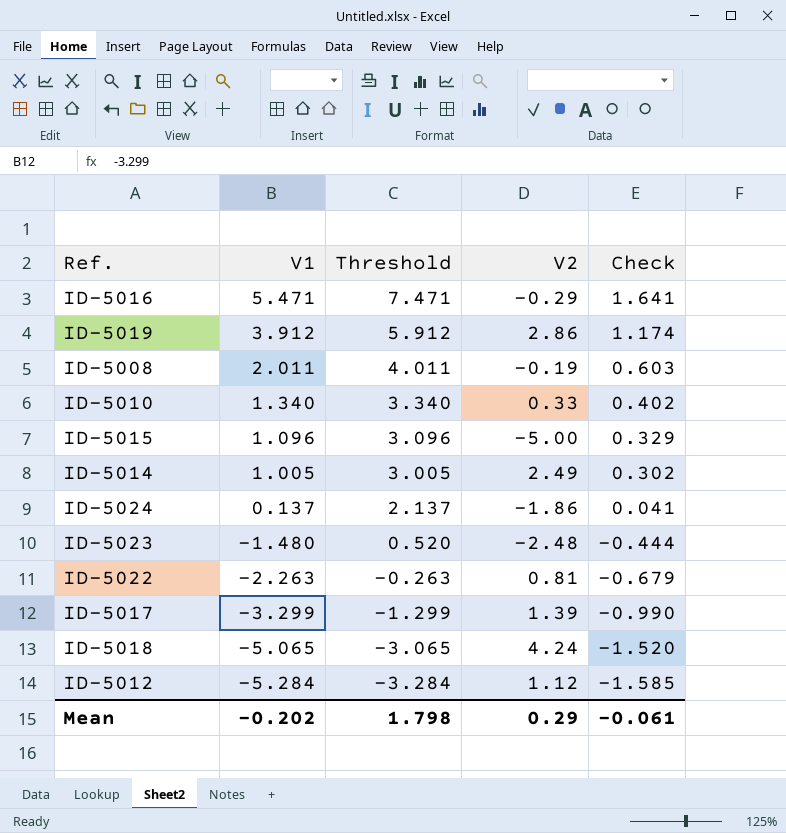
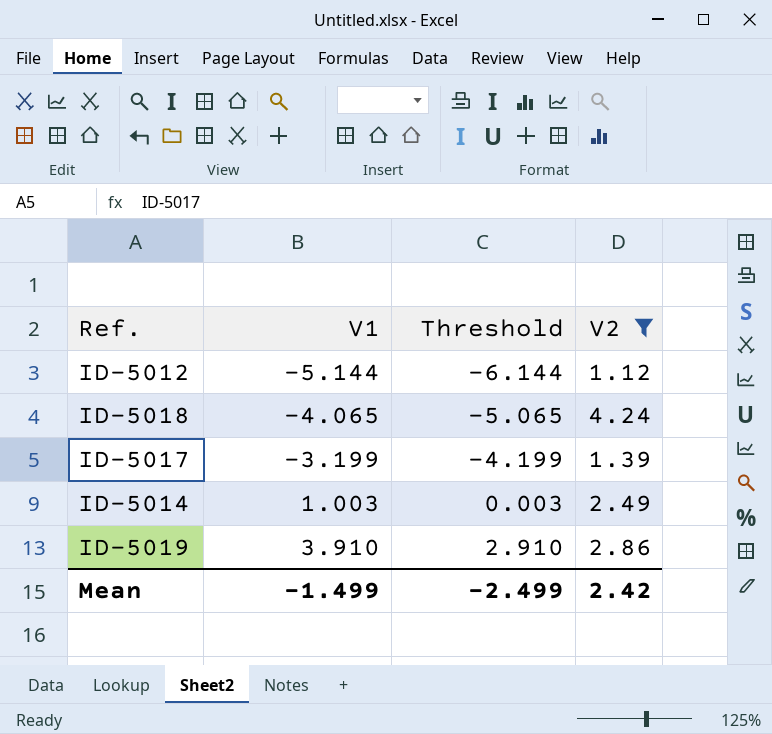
filter: none -> V2 >= 1.12
row order: V1 descending -> V1 ascending
column Check | formula: [V1] * 0.3 -> none
column Threshold | formula: [V1] + 2 -> [V1] - 1
ID-5012 | V1: -5.284 -> -5.144
ID-5018 | V1: -5.065 -> -4.065
ID-5017 | V1: -3.299 -> -3.199
ID-5014 | V1: 1.005 -> 1.003
ID-5019 | V1: 3.912 -> 3.910
Mean | V1: -0.202 -> -1.499
Mean | Threshold: 1.798 -> -2.499
Mean | V2: 0.29 -> 2.42

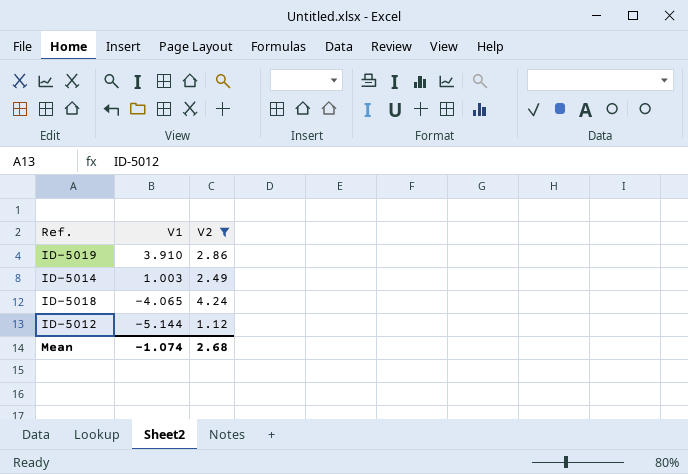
row order: V1 ascending -> V1 descending
column Threshold | formula: [V1] - 1 -> none
row ID-5017: -3.199 | -4.199 | 1.39 -> none
Mean | V1: -1.499 -> -1.074
Mean | V2: 2.42 -> 2.68

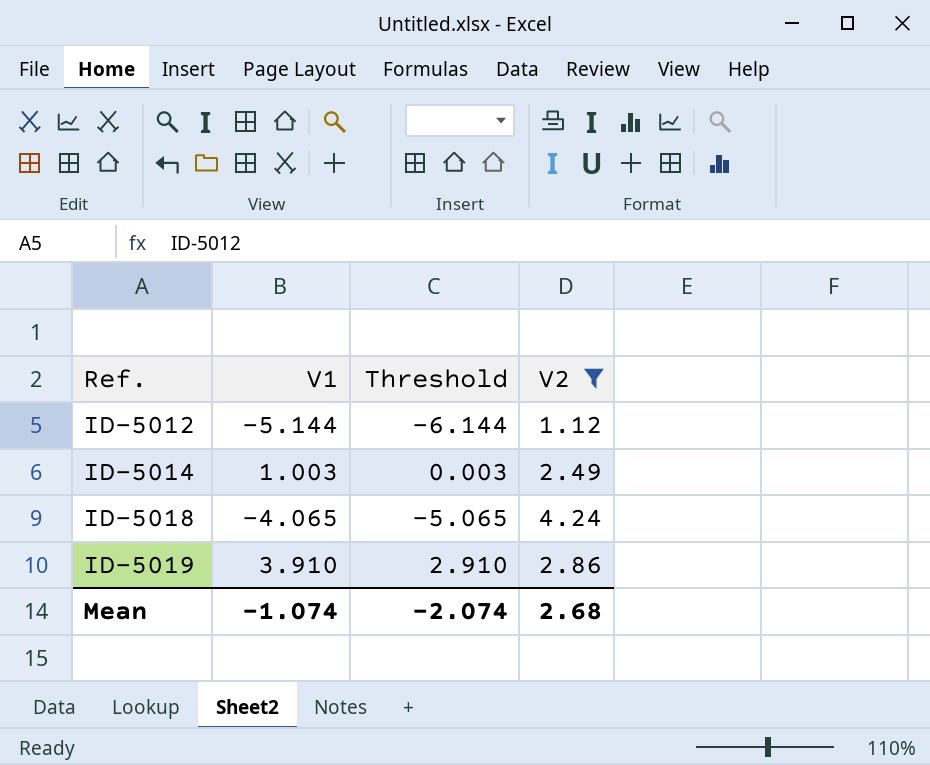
row order: V1 descending -> Ref. ascending
column Threshold | formula: none -> [V1] - 1

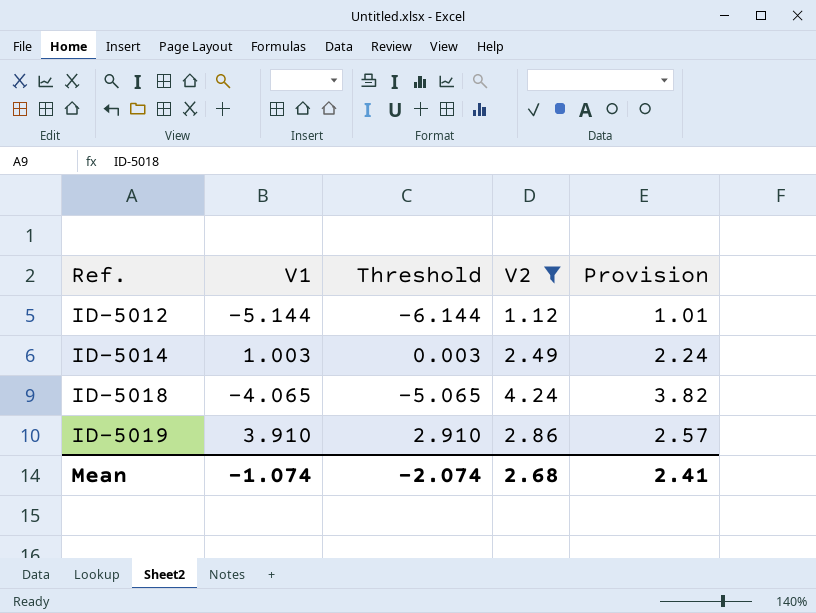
column Provision | formula: none -> [V2] * 0.9

